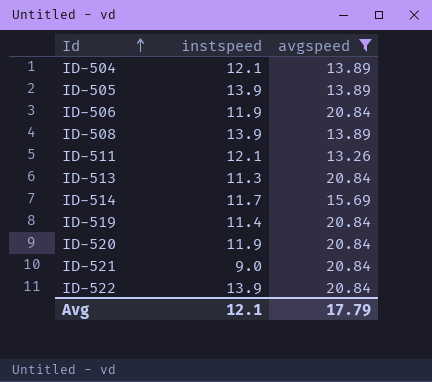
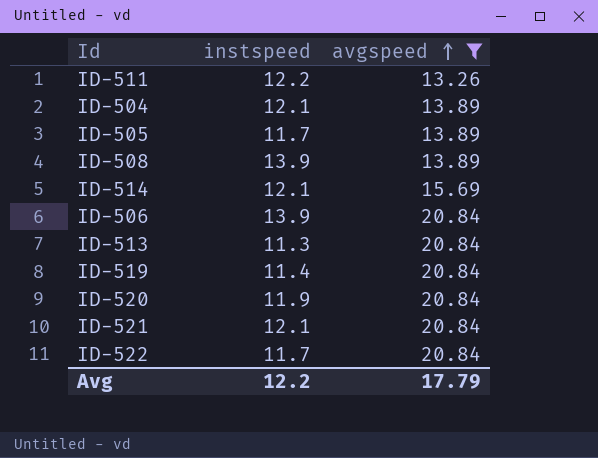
row order: Id ascending -> avgspeed ascending
ID-511 | instspeed: 12.1 -> 12.2
ID-505 | instspeed: 13.9 -> 11.7
ID-514 | instspeed: 11.7 -> 12.1
ID-506 | instspeed: 11.9 -> 13.9
ID-521 | instspeed: 9.0 -> 12.1
ID-522 | instspeed: 13.9 -> 11.7
Avg | instspeed: 12.1 -> 12.2

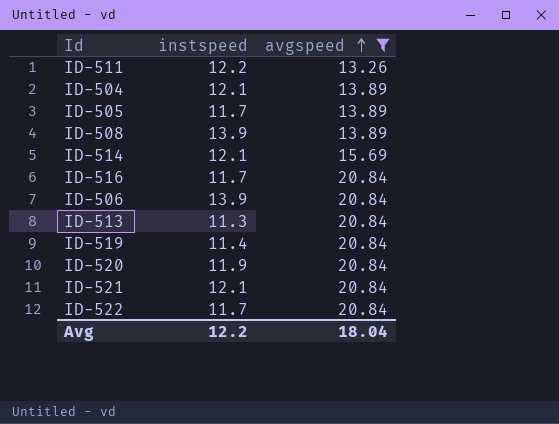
row ID-516: none -> 11.7 | 20.84
Avg | avgspeed: 17.79 -> 18.04

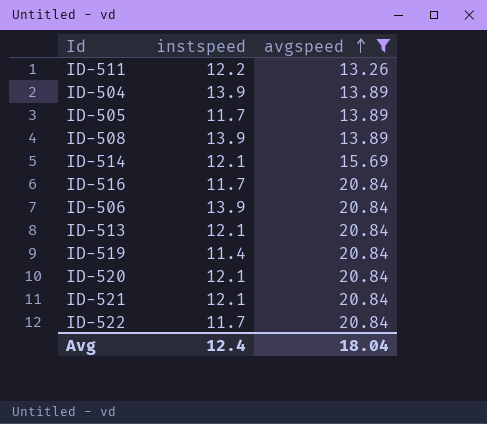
ID-504 | instspeed: 12.1 -> 13.9
ID-513 | instspeed: 11.3 -> 12.1
ID-520 | instspeed: 11.9 -> 12.1
Avg | instspeed: 12.2 -> 12.4

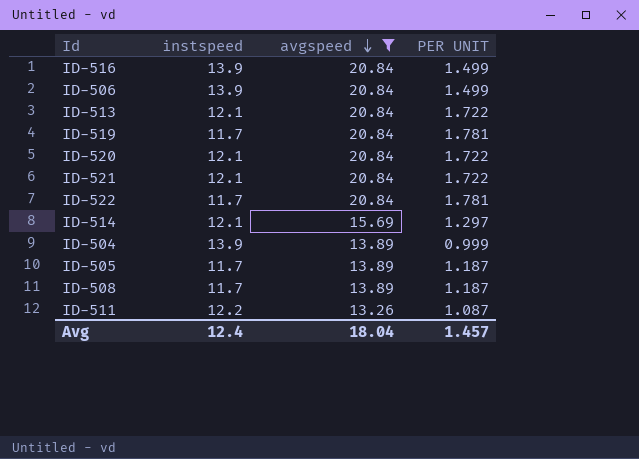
row order: avgspeed ascending -> avgspeed descending
column PER UNIT | formula: none -> [avgspeed] / [instspeed]
ID-516 | instspeed: 11.7 -> 13.9
ID-519 | instspeed: 11.4 -> 11.7
ID-508 | instspeed: 13.9 -> 11.7

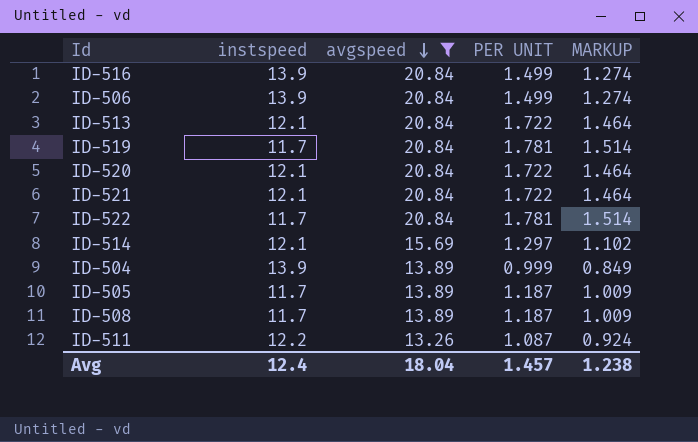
column MARKUP | formula: none -> [PER UNIT] * 0.85

